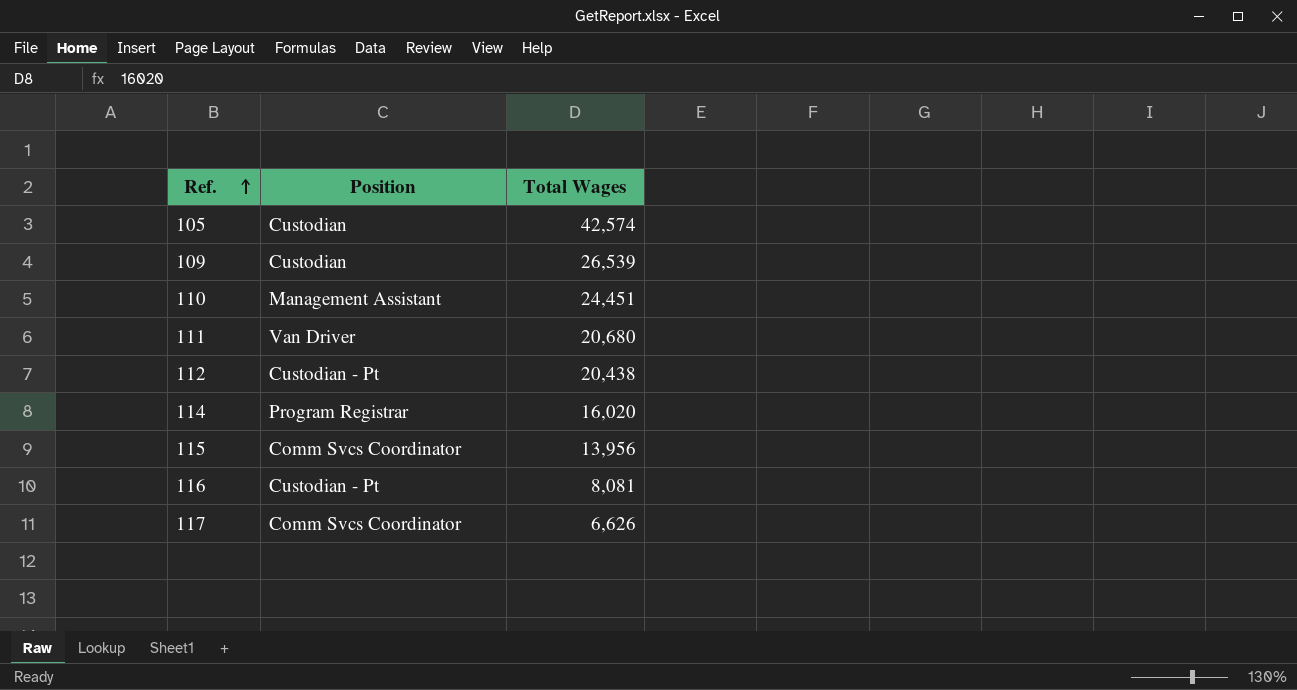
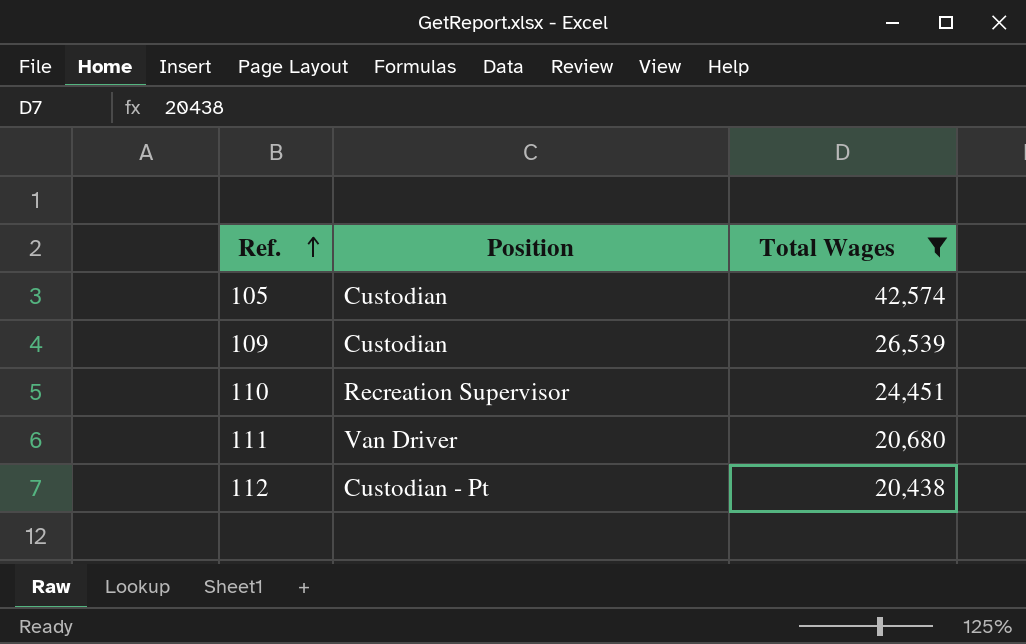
filter: none -> Total Wages >= 20,438
110 | Position: Management Assistant -> Recreation Supervisor

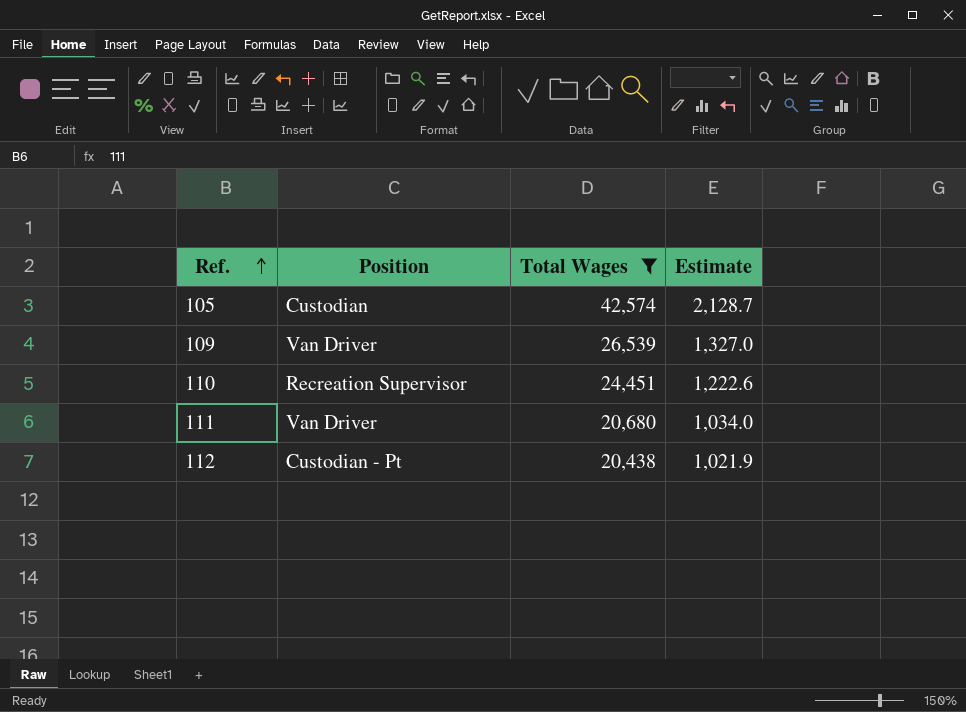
column Estimate | formula: none -> [Total Wages] * 0.05
109 | Position: Custodian -> Van Driver

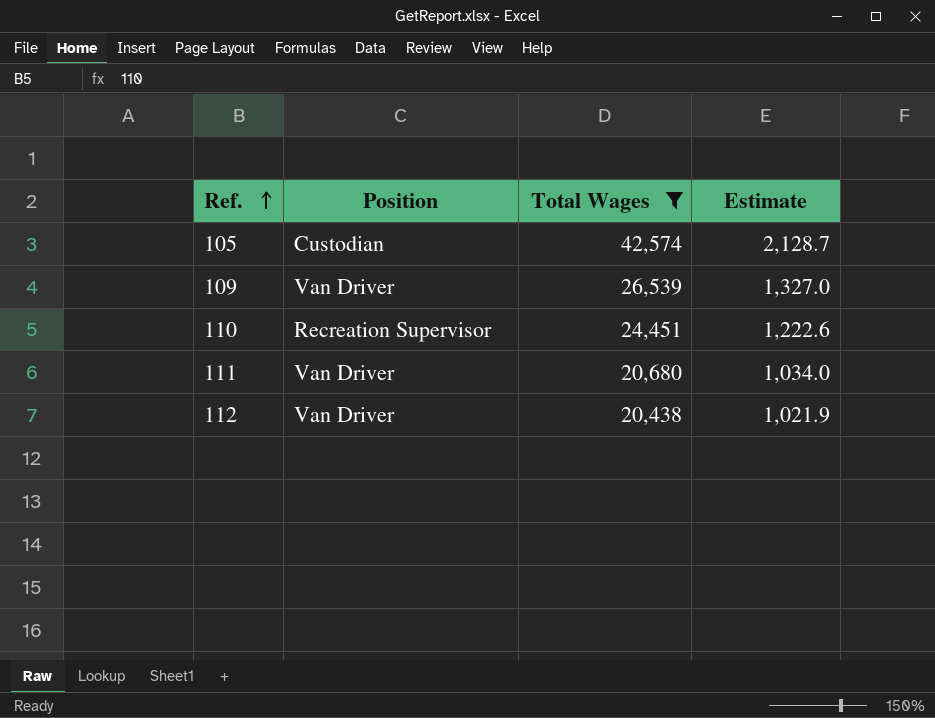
112 | Position: Custodian - Pt -> Van Driver

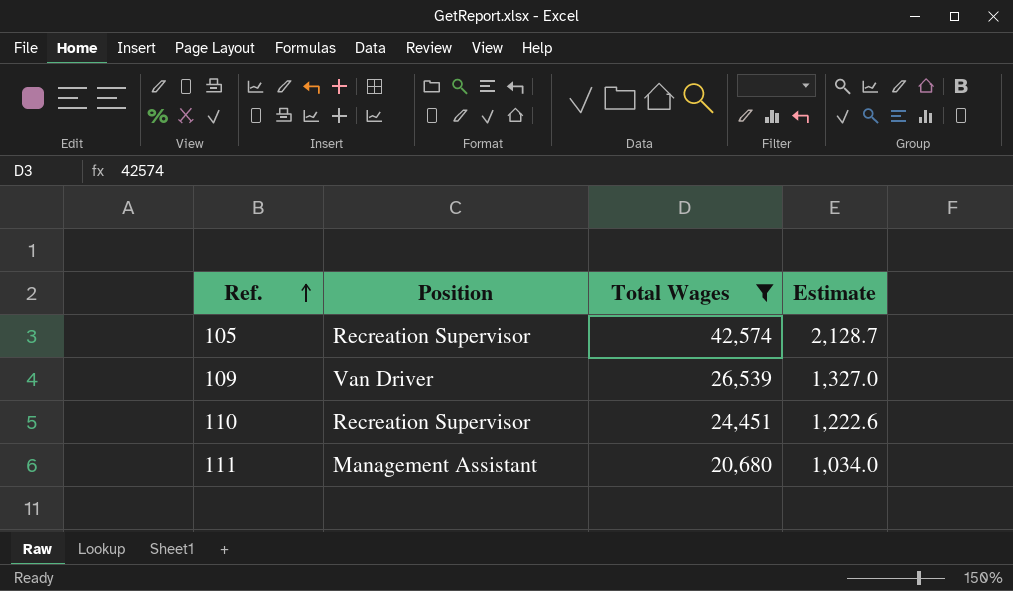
row 112: Van Driver | 20,438 | 1,021.9 -> none
105 | Position: Custodian -> Recreation Supervisor
111 | Position: Van Driver -> Management Assistant

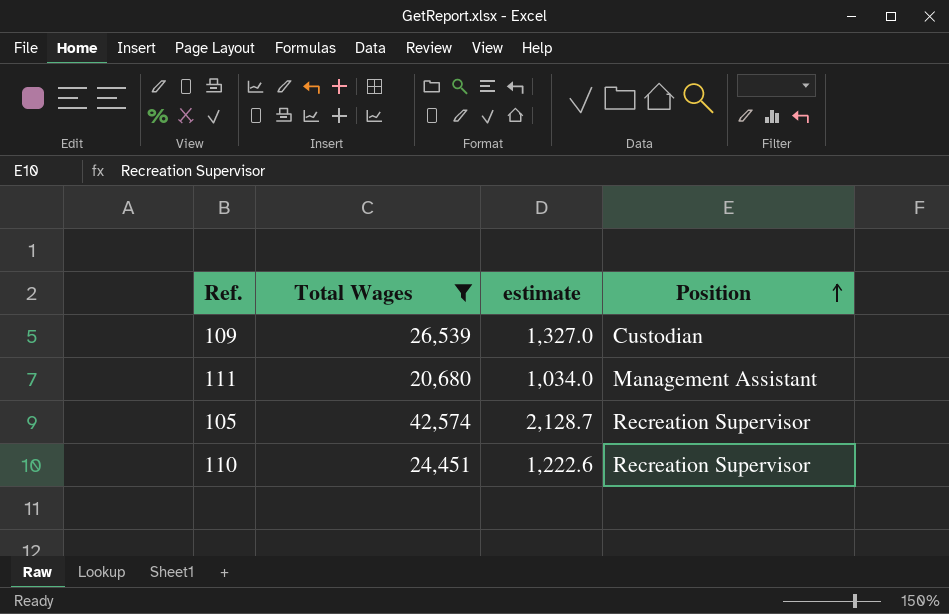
row order: Ref. ascending -> Position ascending
column name: Estimate -> estimate
column Position | position: 2 -> 4
109 | Position: Van Driver -> Custodian

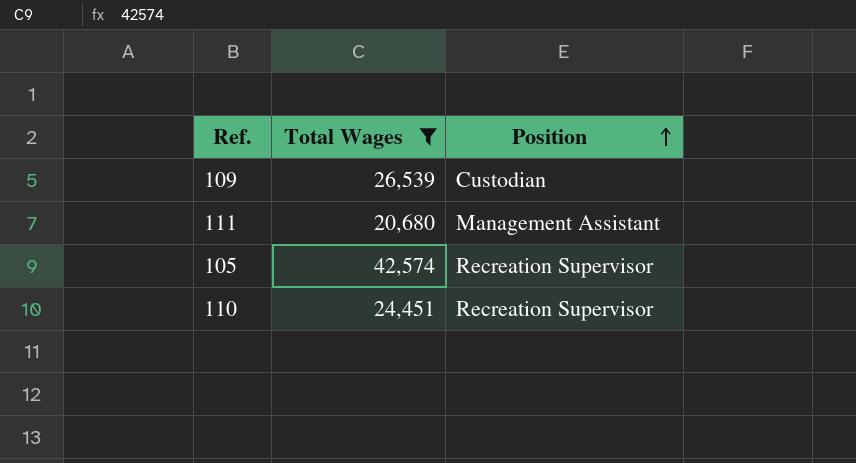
column estimate | formula: [Total Wages] * 0.05 -> none

